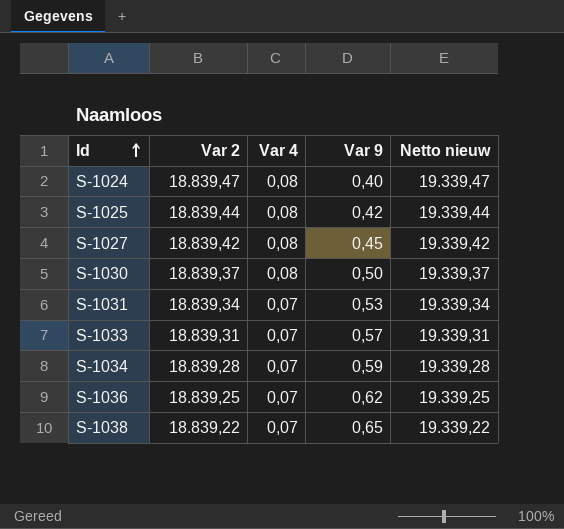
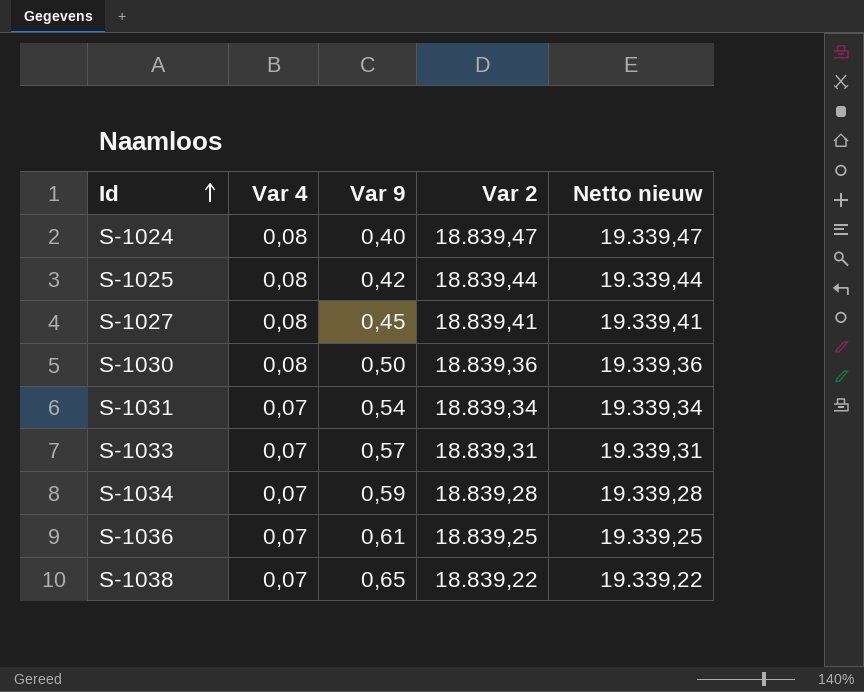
column Var 2 | position: 2 -> 4
S-1027 | Var 2: 18.839,42 -> 18.839,41
S-1027 | Netto nieuw: 19.339,42 -> 19.339,41
S-1030 | Var 2: 18.839,37 -> 18.839,36
S-1030 | Netto nieuw: 19.339,37 -> 19.339,36
S-1031 | Var 9: 0,53 -> 0,54
S-1036 | Var 9: 0,62 -> 0,61

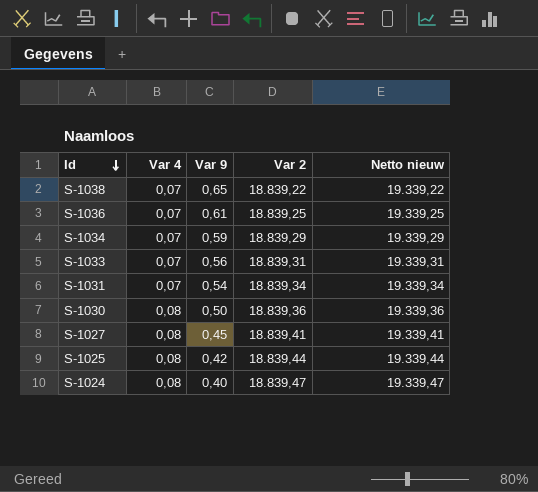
row order: Id ascending -> Id descending
S-1034 | Var 2: 18.839,28 -> 18.839,29
S-1034 | Netto nieuw: 19.339,28 -> 19.339,29
S-1033 | Var 9: 0,57 -> 0,56

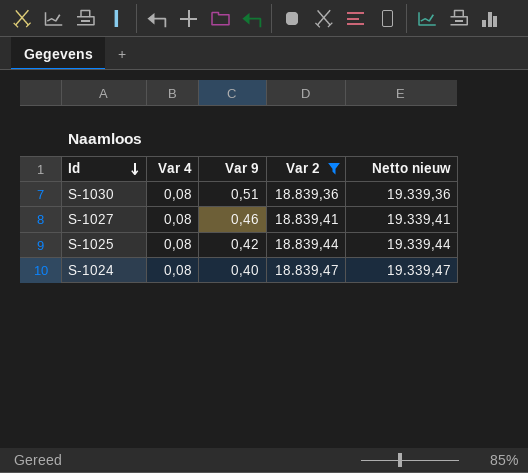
filter: none -> Var 2 >= 18.839,36
S-1030 | Var 9: 0,50 -> 0,51
S-1027 | Var 9: 0,45 -> 0,46

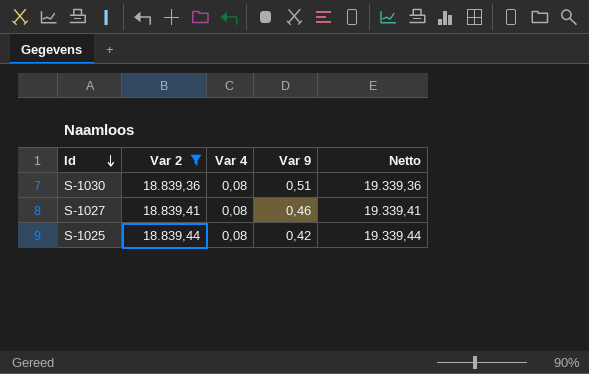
column Var 2 | position: 4 -> 2
column name: Netto nieuw -> Netto
row S-1024: 0,08 | 0,40 | 18.839,47 | 19.339,47 -> none

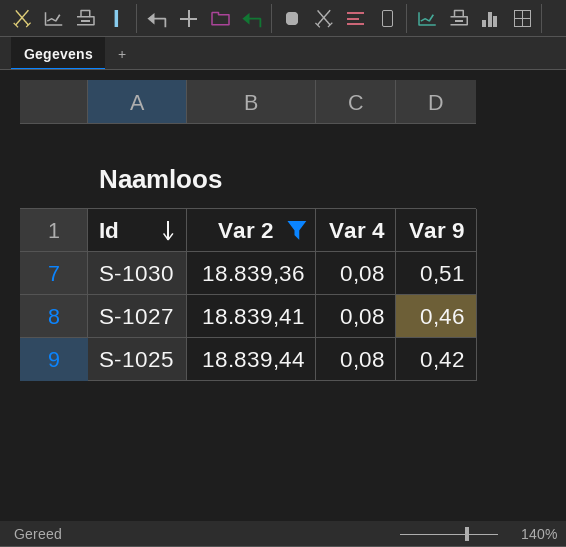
column Netto | formula: [Var 2] + 500 -> none

